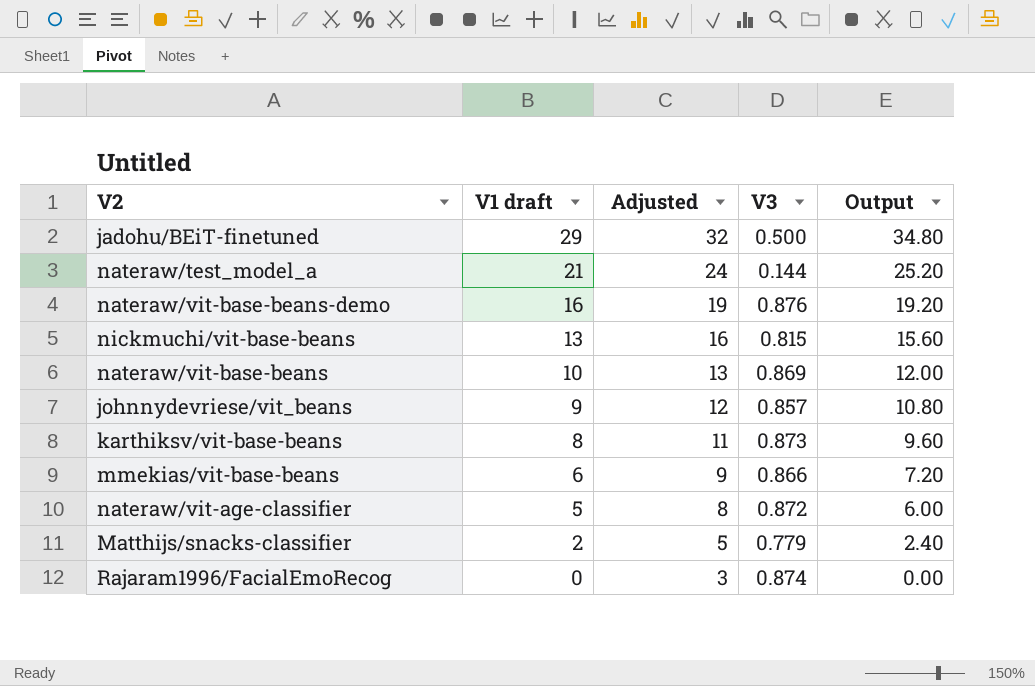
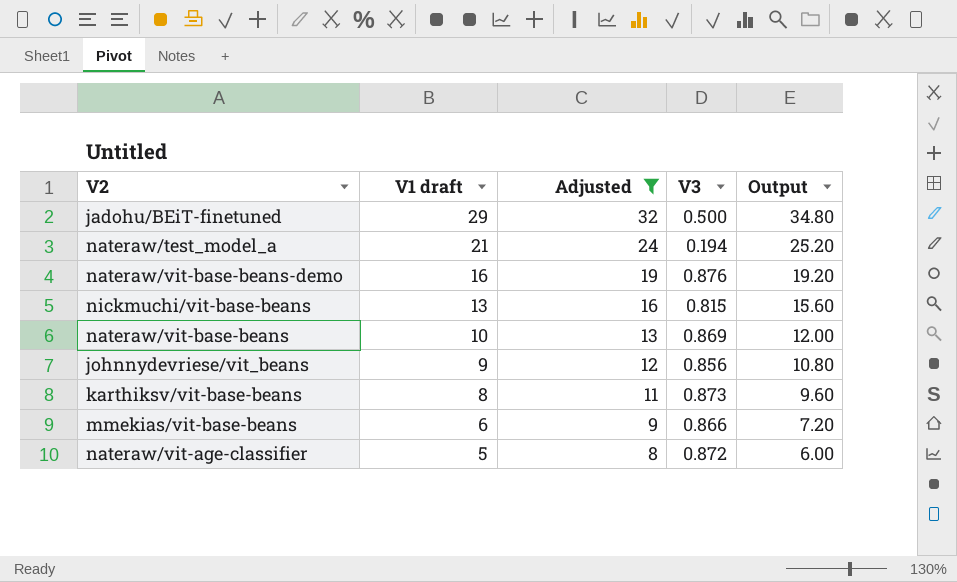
filter: none -> Adjusted >= 8
nateraw/test_model_a | V3: 0.144 -> 0.194
johnnydevriese/vit_beans | V3: 0.857 -> 0.856

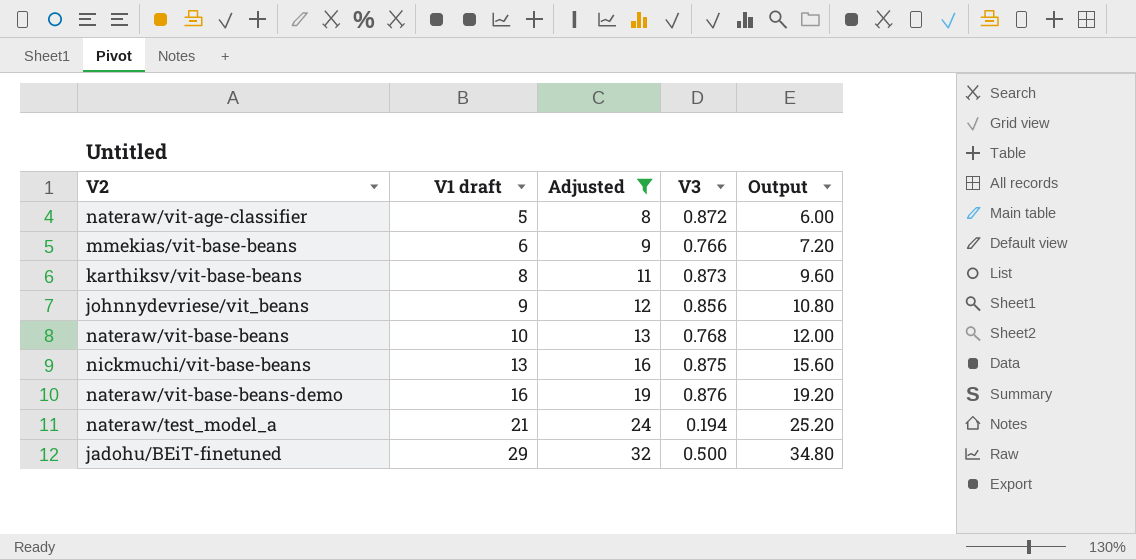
row order: V1 draft descending -> V1 draft ascending
mmekias/vit-base-beans | V3: 0.866 -> 0.766
nateraw/vit-base-beans | V3: 0.869 -> 0.768
nickmuchi/vit-base-beans | V3: 0.815 -> 0.875

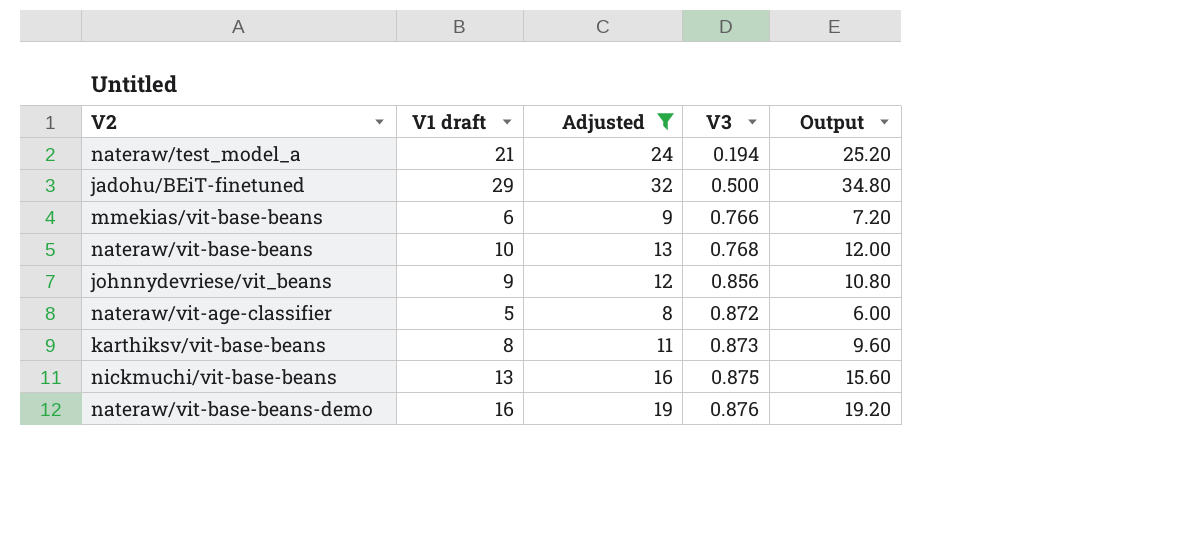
row order: V1 draft ascending -> V3 ascending

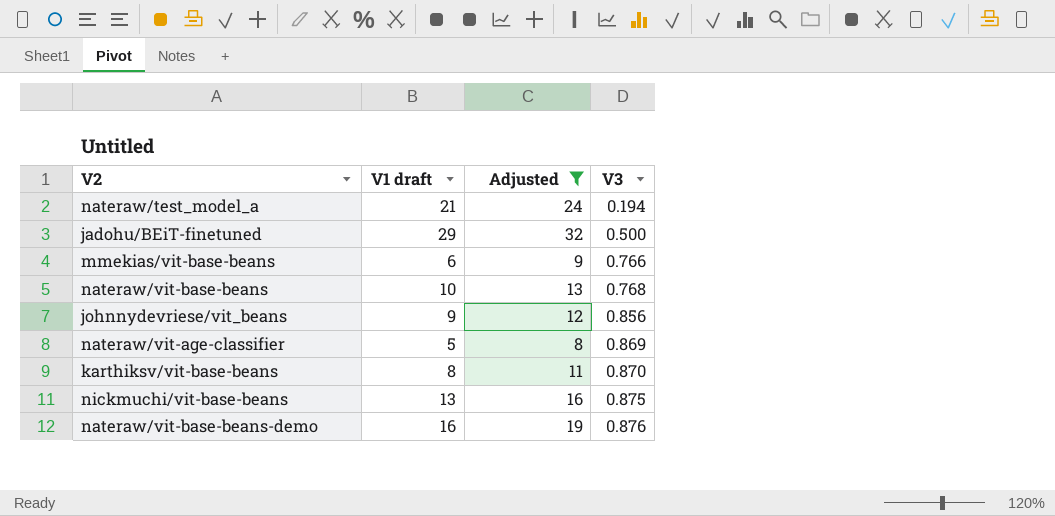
column Output | formula: [V1 draft] * 1.2 -> none
nateraw/vit-age-classifier | V3: 0.872 -> 0.869
karthiksv/vit-base-beans | V3: 0.873 -> 0.870

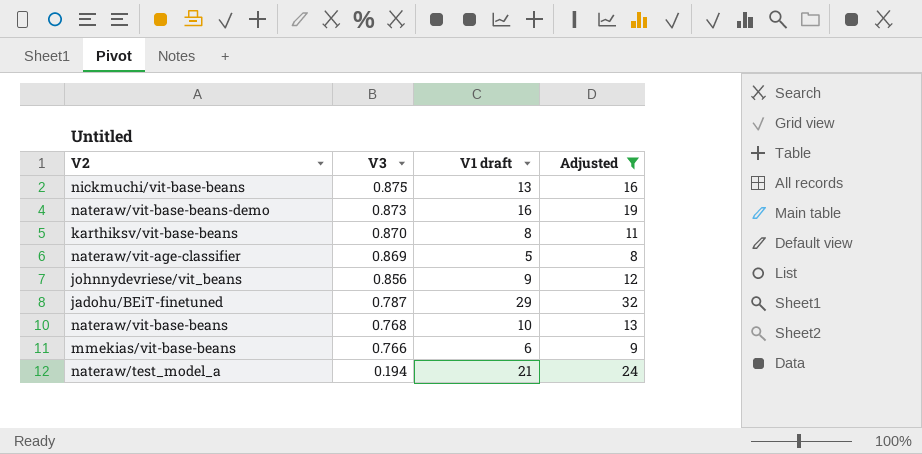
row order: V3 ascending -> V3 descending
column V3 | position: 4 -> 2
nateraw/vit-base-beans-demo | V3: 0.876 -> 0.873
jadohu/BEiT-finetuned | V3: 0.500 -> 0.787

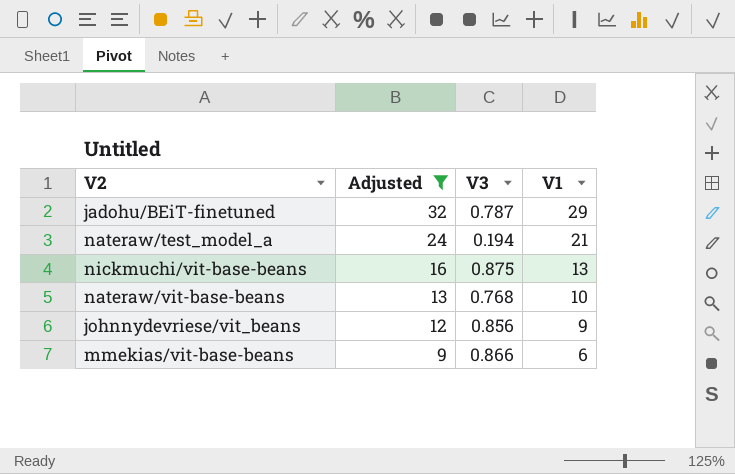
row order: V3 descending -> Adjusted descending
column Adjusted | position: 4 -> 2
column name: V1 draft -> V1
row nateraw/vit-base-beans-demo: 0.873 | 16 | 19 -> none
row karthiksv/vit-base-beans: 0.870 | 8 | 11 -> none
row nateraw/vit-age-classifier: 0.869 | 5 | 8 -> none
mmekias/vit-base-beans | V3: 0.766 -> 0.866

